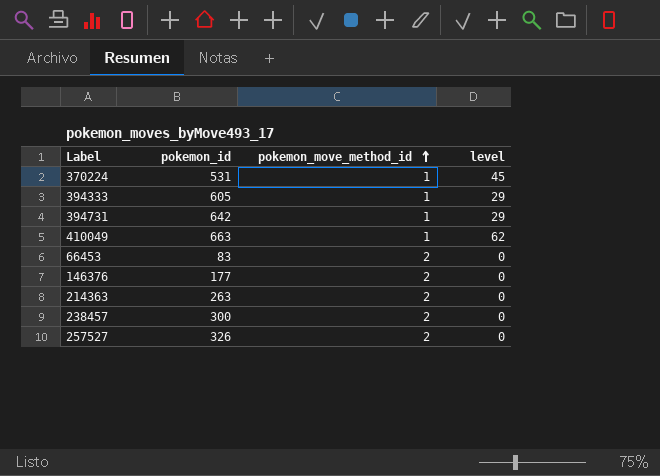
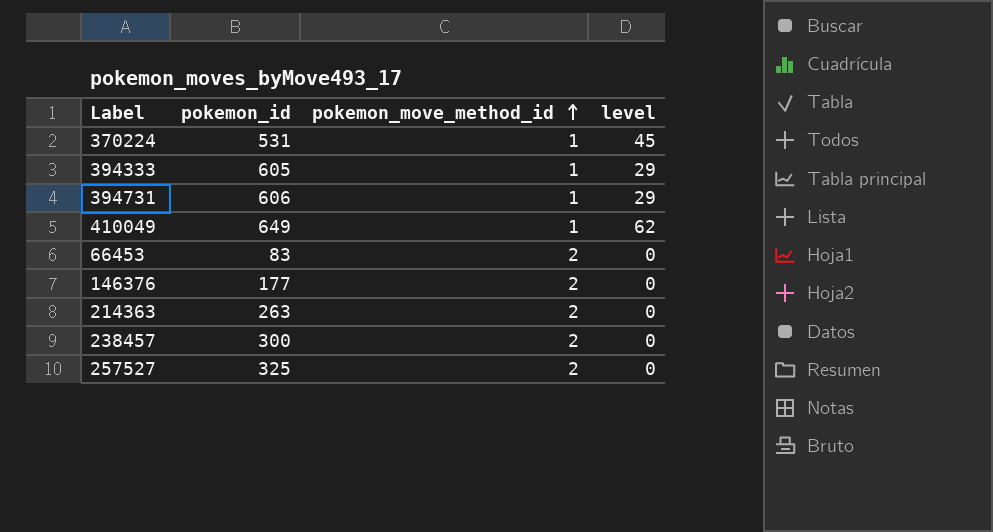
394731 | pokemon_id: 642 -> 606
410049 | pokemon_id: 663 -> 649
257527 | pokemon_id: 326 -> 325

